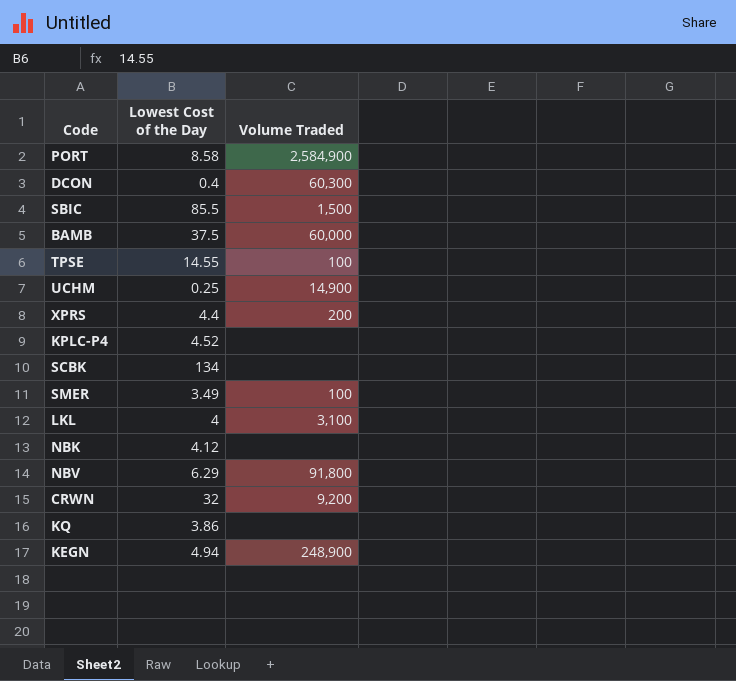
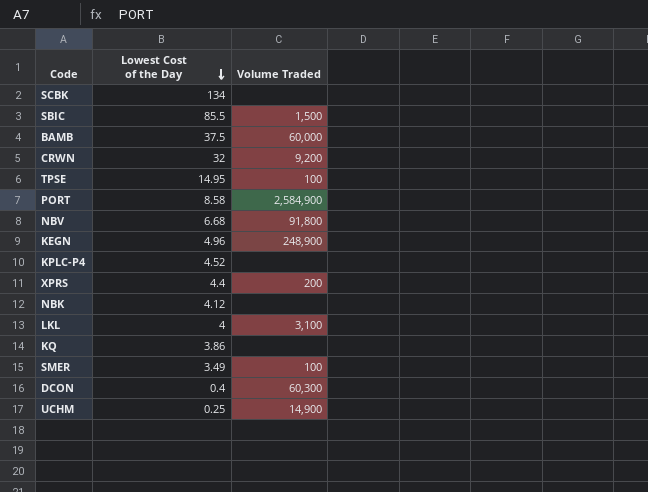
row order: none -> Lowest Cost of the Day descending
TPSE | Lowest Cost of the Day: 14.55 -> 14.95
NBV | Lowest Cost of the Day: 6.29 -> 6.68
KEGN | Lowest Cost of the Day: 4.94 -> 4.96

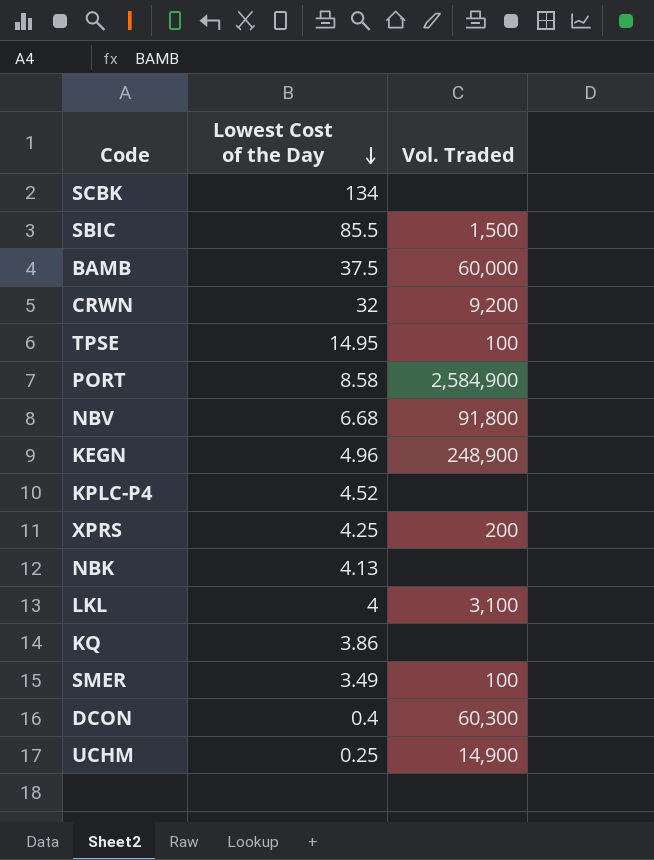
column name: Volume Traded -> Vol. Traded
XPRS | Lowest Cost of the Day: 4.4 -> 4.25
NBK | Lowest Cost of the Day: 4.12 -> 4.13

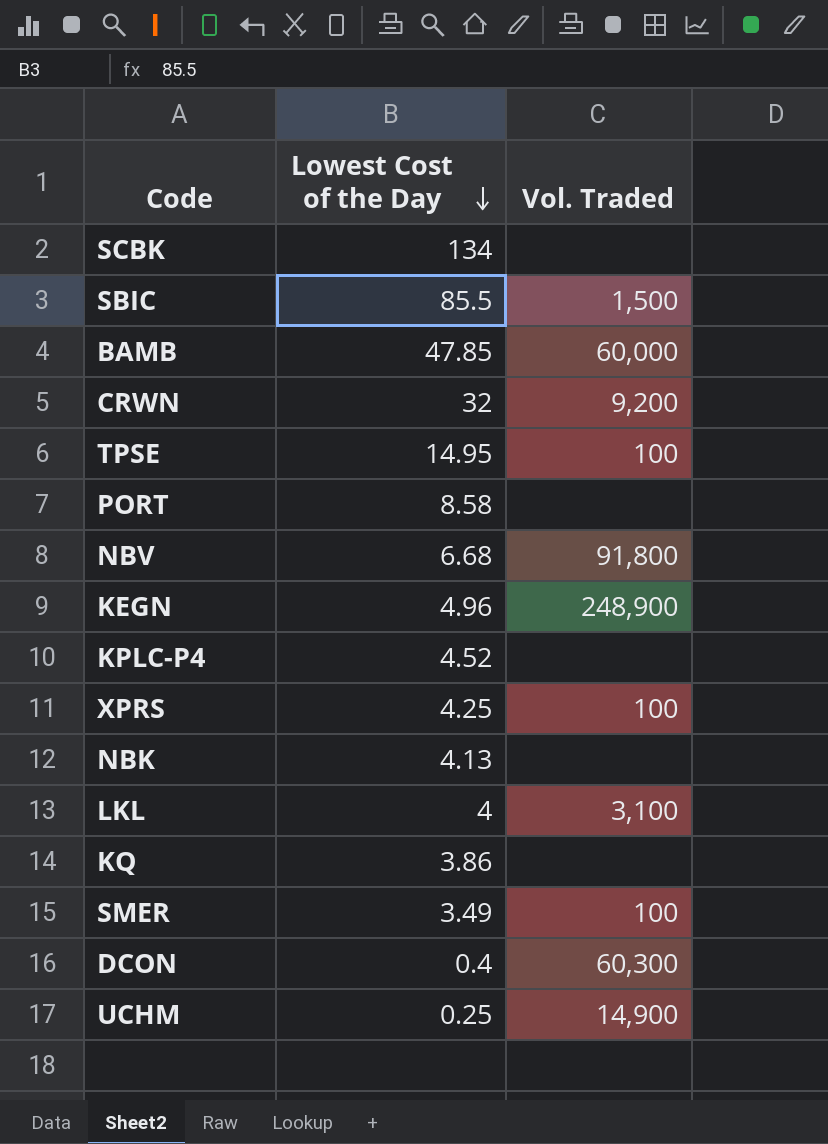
BAMB | Lowest Cost of the Day: 37.5 -> 47.85
PORT | Vol. Traded: 2,584,900 -> none
XPRS | Vol. Traded: 200 -> 100

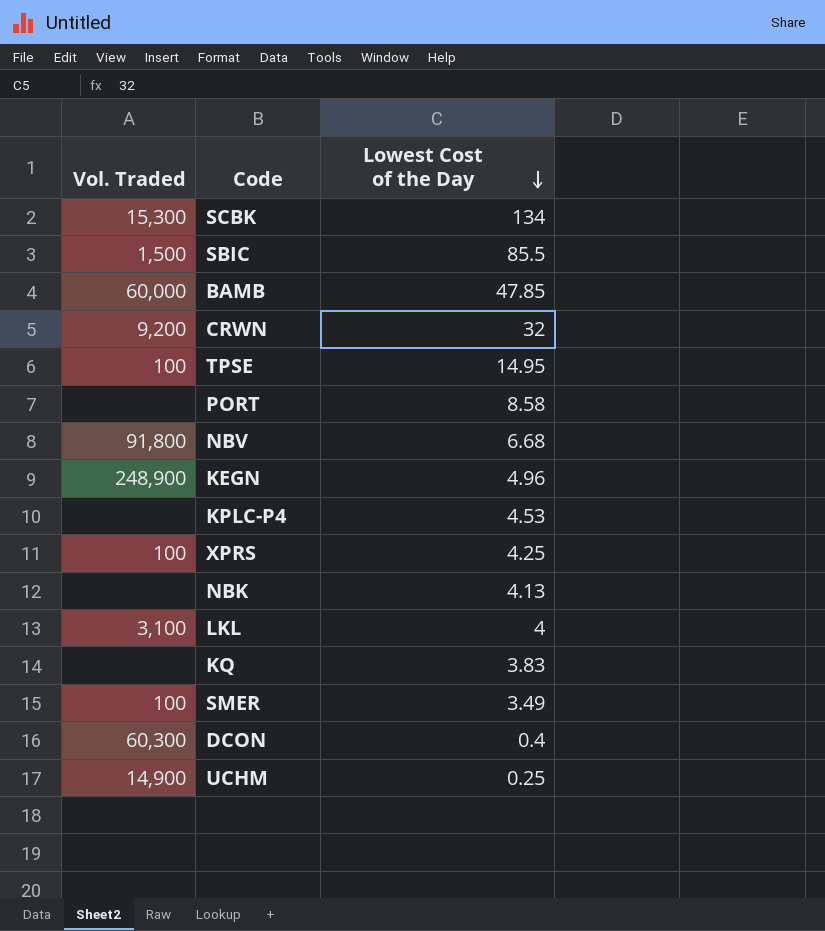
column Vol. Traded | position: 3 -> 1
SCBK | Vol. Traded: none -> 15,300
KPLC-P4 | Lowest Cost of the Day: 4.52 -> 4.53
KQ | Lowest Cost of the Day: 3.86 -> 3.83

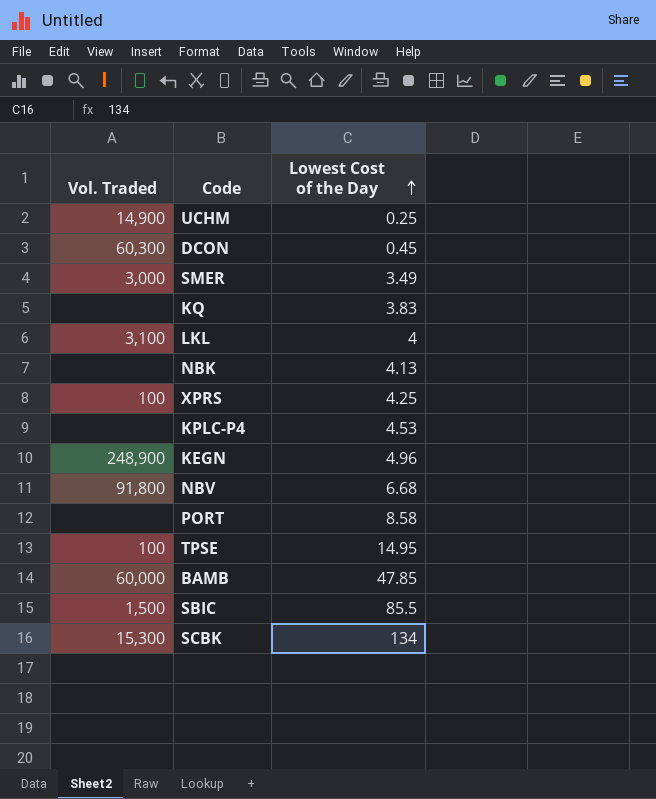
row order: Lowest Cost of the Day descending -> Lowest Cost of the Day ascending
row CRWN: 9,200 | 32 -> none
DCON | Lowest Cost of the Day: 0.4 -> 0.45
SMER | Vol. Traded: 100 -> 3,000

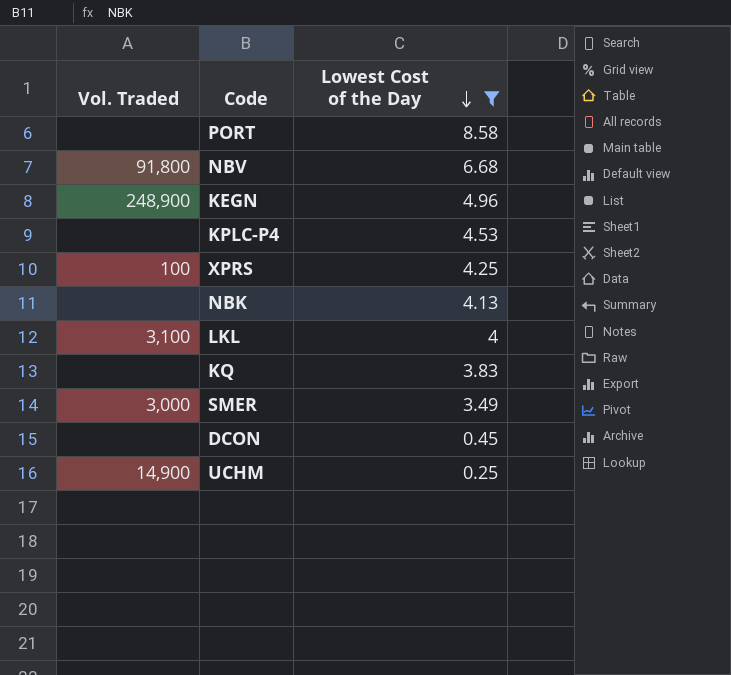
filter: none -> Lowest Cost of the Day <= 8.58
row order: Lowest Cost of the Day ascending -> Lowest Cost of the Day descending
DCON | Vol. Traded: 60,300 -> none

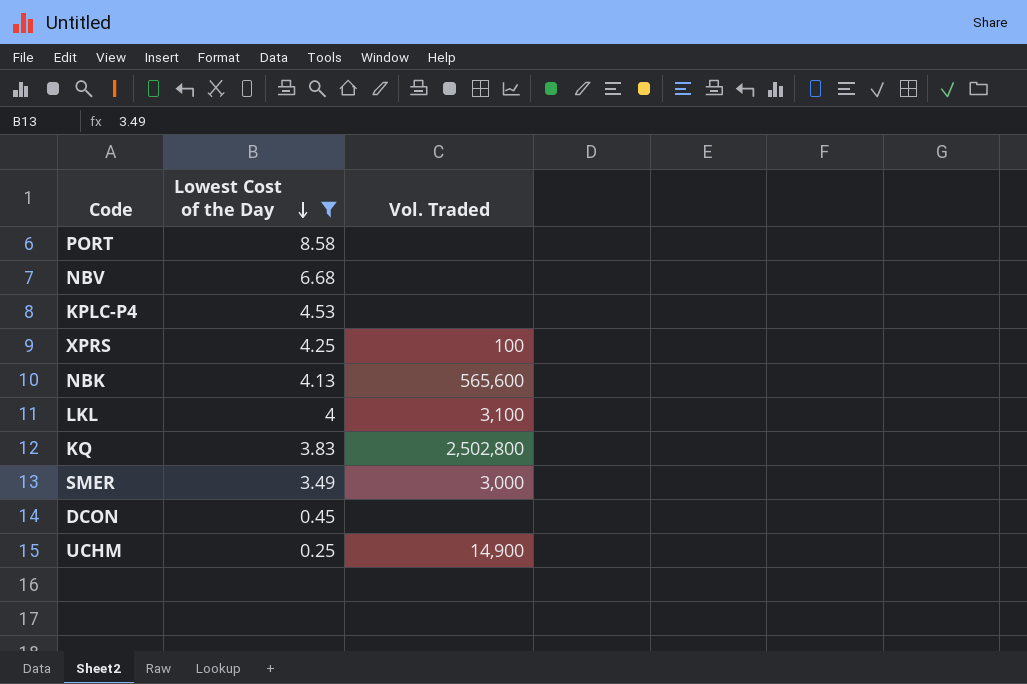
column Vol. Traded | position: 1 -> 3
row KEGN: 248,900 | 4.96 -> none
NBV | Vol. Traded: 91,800 -> none
NBK | Vol. Traded: none -> 565,600
KQ | Vol. Traded: none -> 2,502,800

